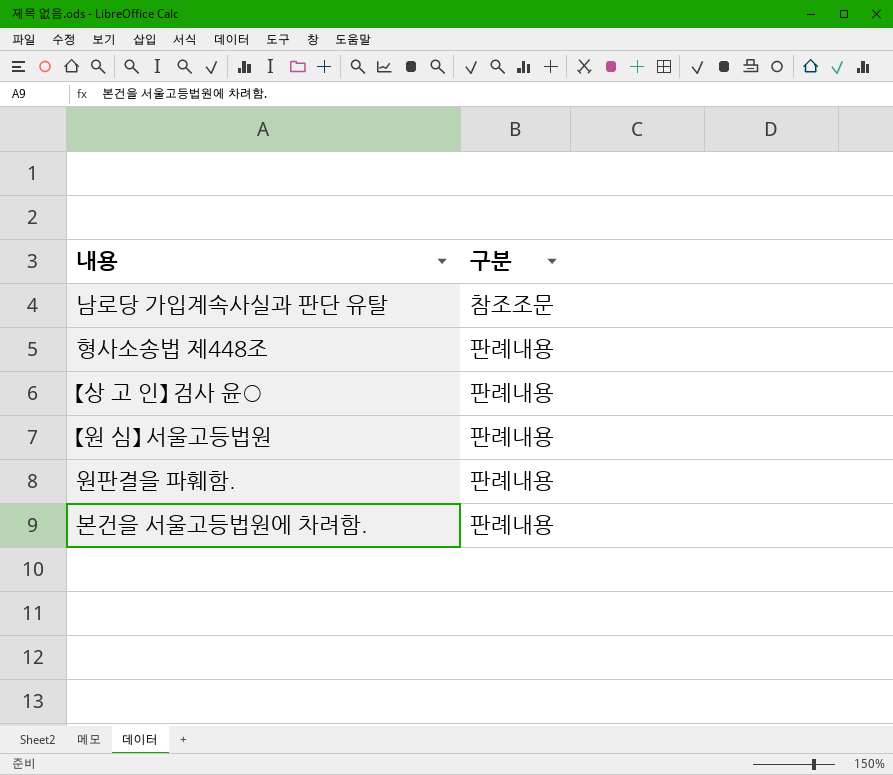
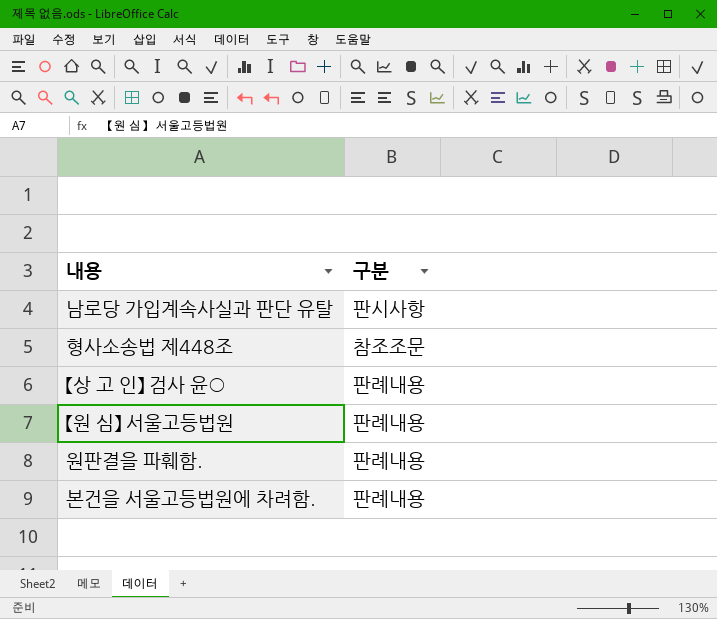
남로당 가입계속사실과 판단 유탈 | 구분: 참조조문 -> 판시사항
형사소송법 제448조 | 구분: 판례내용 -> 참조조문

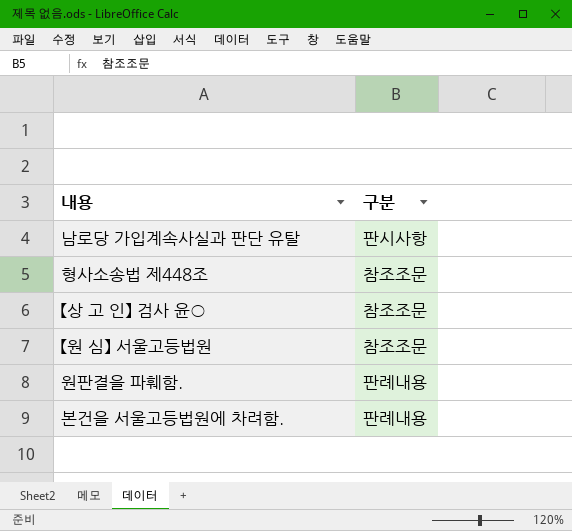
【상 고 인】 검사 윤○ | 구분: 판례내용 -> 참조조문
【원 심】 서울고등법원 | 구분: 판례내용 -> 참조조문

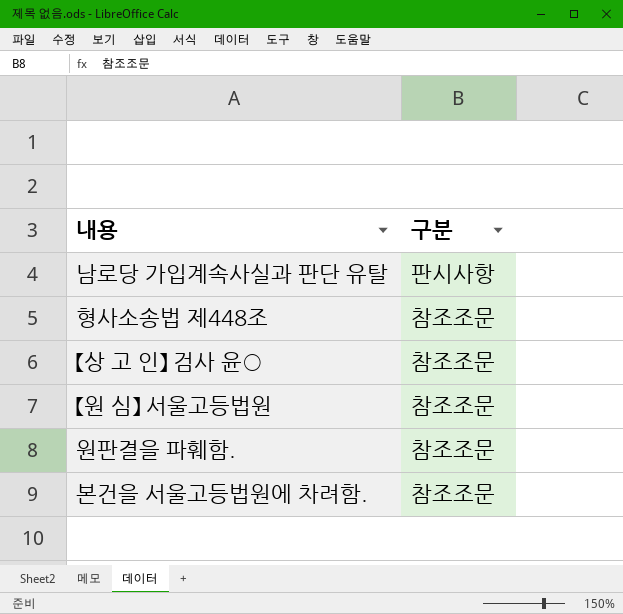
원판결을 파훼함. | 구분: 판례내용 -> 참조조문
본건을 서울고등법원에 차려함. | 구분: 판례내용 -> 참조조문

